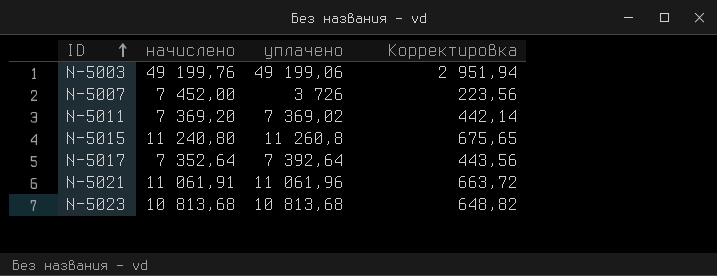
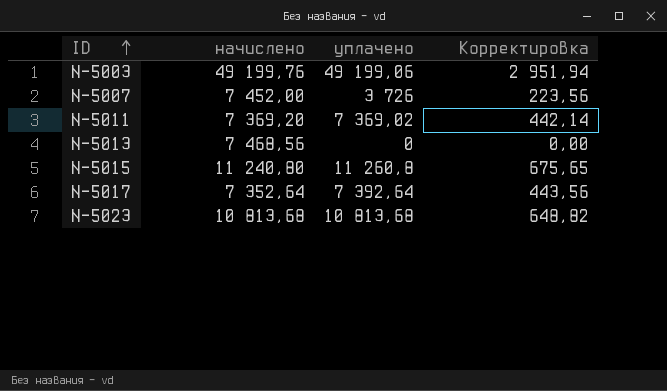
row N-5021: 11 061,91 | 11 061,96 | 663,72 -> none
row N-5013: none -> 7 468,56 | 0 | 0,00

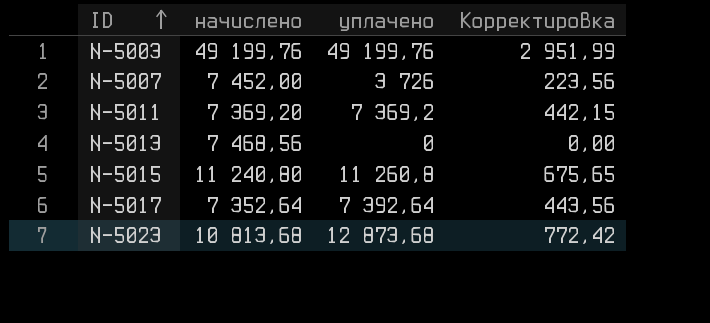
N-5003 | уплачено: 49 199,06 -> 49 199,76
N-5003 | Корректировка: 2 951,94 -> 2 951,99
N-5011 | уплачено: 7 369,02 -> 7 369,2
N-5011 | Корректировка: 442,14 -> 442,15
N-5023 | уплачено: 10 813,68 -> 12 873,68
N-5023 | Корректировка: 648,82 -> 772,42

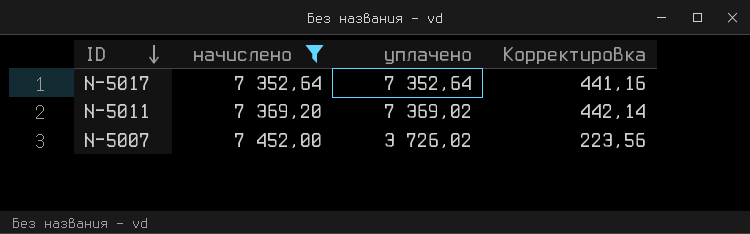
filter: none -> начислено <= 7 452,00
row order: ID ascending -> ID descending
N-5017 | уплачено: 7 392,64 -> 7 352,64
N-5017 | Корректировка: 443,56 -> 441,16
N-5011 | уплачено: 7 369,2 -> 7 369,02
N-5011 | Корректировка: 442,15 -> 442,14
N-5007 | уплачено: 3 726 -> 3 726,02

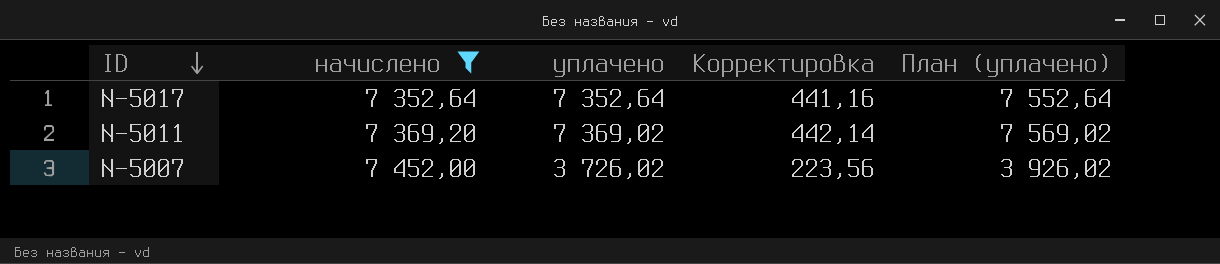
column План (уплачено) | formula: none -> [уплачено] + 200

